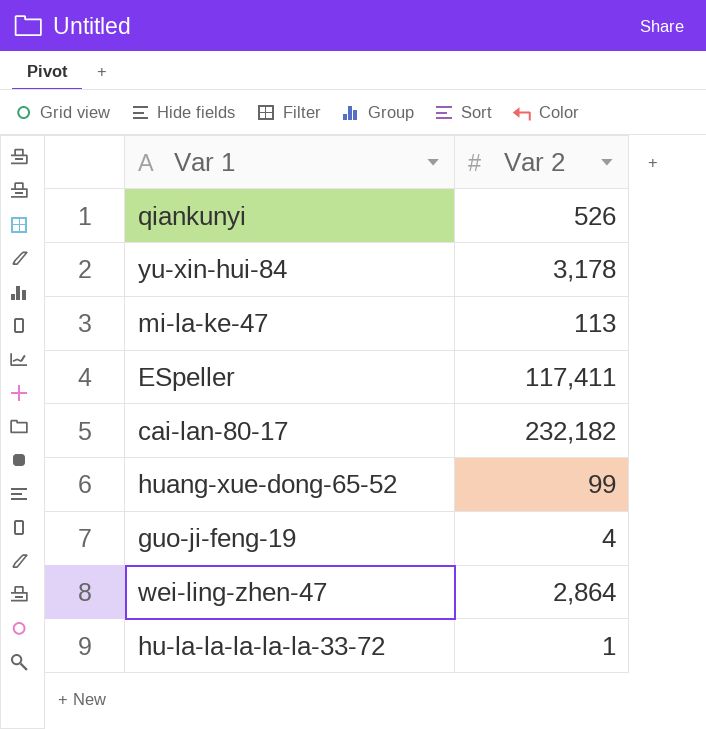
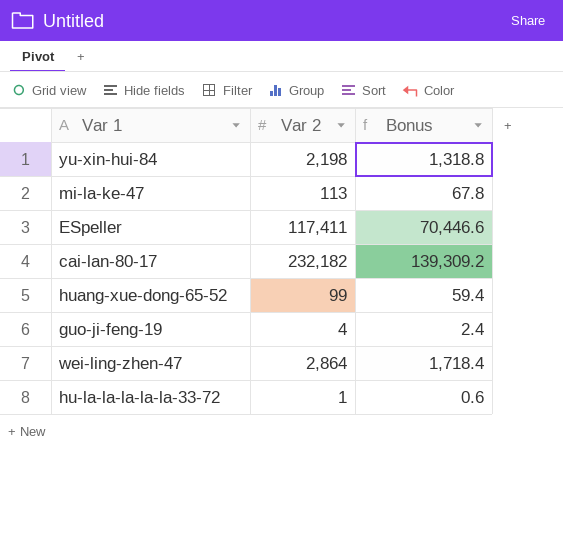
column Bonus | formula: none -> [Var 2] * 0.6
row qiankunyi: 526 -> none
yu-xin-hui-84 | Var 2: 3,178 -> 2,198

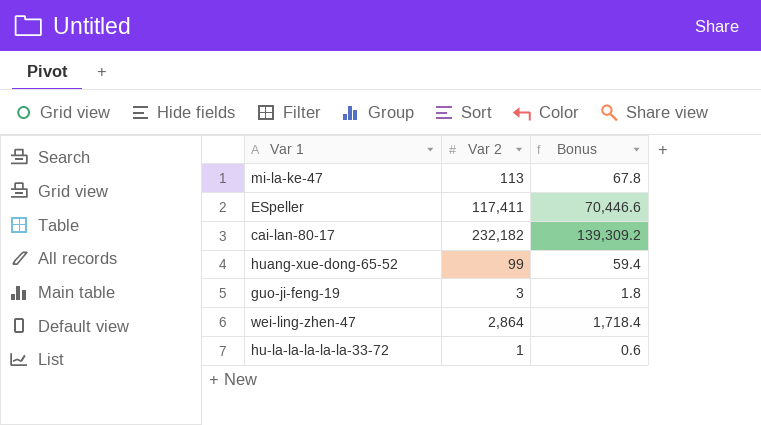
row yu-xin-hui-84: 2,198 | 1,318.8 -> none
guo-ji-feng-19 | Var 2: 4 -> 3
guo-ji-feng-19 | Bonus: 2.4 -> 1.8

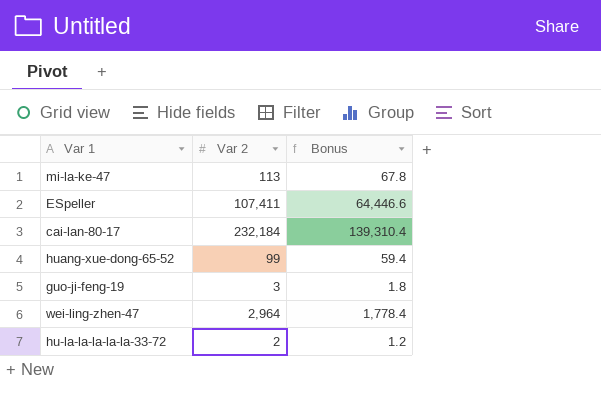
ESpeller | Var 2: 117,411 -> 107,411
ESpeller | Bonus: 70,446.6 -> 64,446.6
cai-lan-80-17 | Var 2: 232,182 -> 232,184
cai-lan-80-17 | Bonus: 139,309.2 -> 139,310.4
wei-ling-zhen-47 | Var 2: 2,864 -> 2,964
wei-ling-zhen-47 | Bonus: 1,718.4 -> 1,778.4
hu-la-la-la-la-la-33-72 | Var 2: 1 -> 2
hu-la-la-la-la-la-33-72 | Bonus: 0.6 -> 1.2

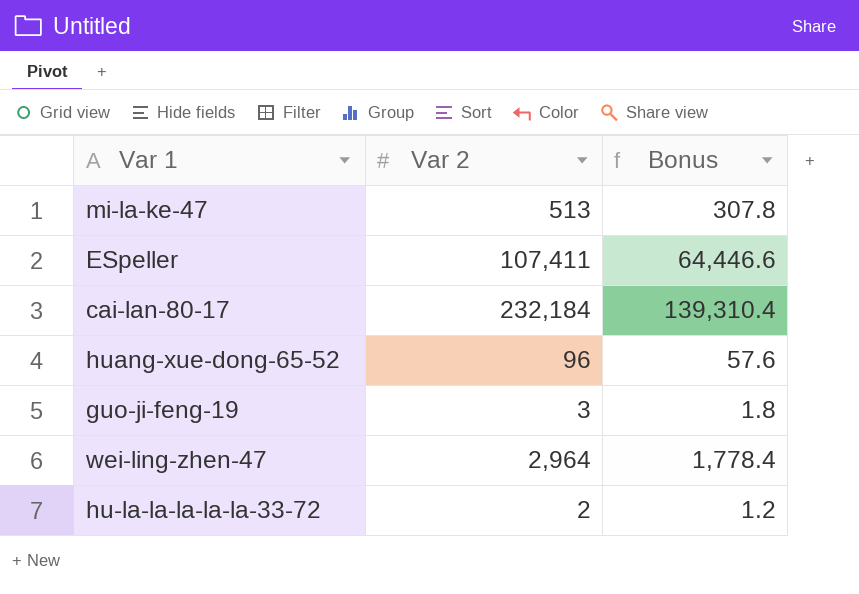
mi-la-ke-47 | Var 2: 113 -> 513
mi-la-ke-47 | Bonus: 67.8 -> 307.8
huang-xue-dong-65-52 | Var 2: 99 -> 96
huang-xue-dong-65-52 | Bonus: 59.4 -> 57.6

